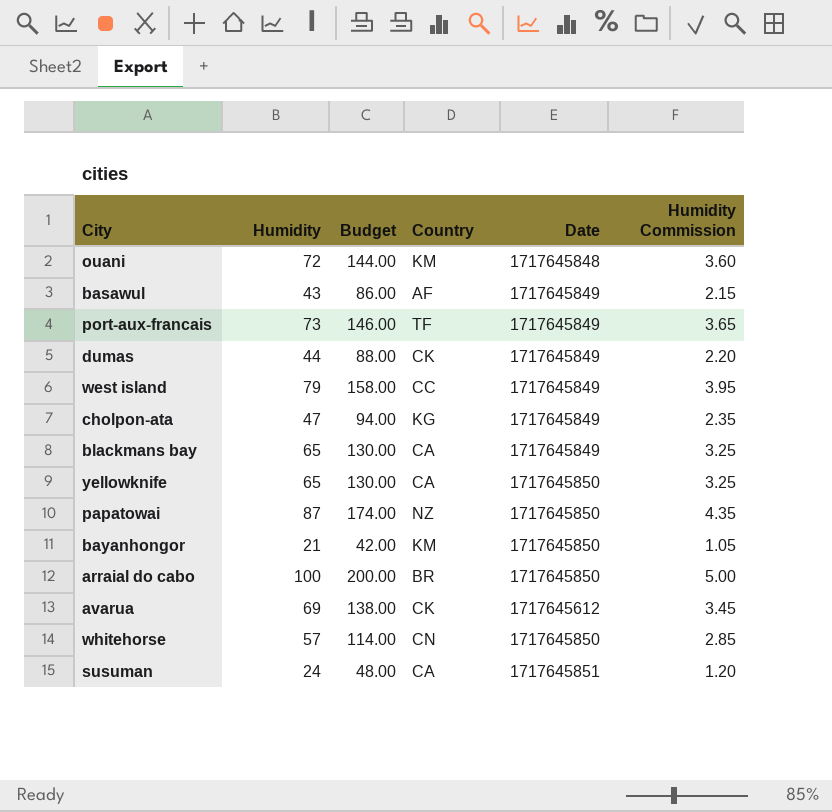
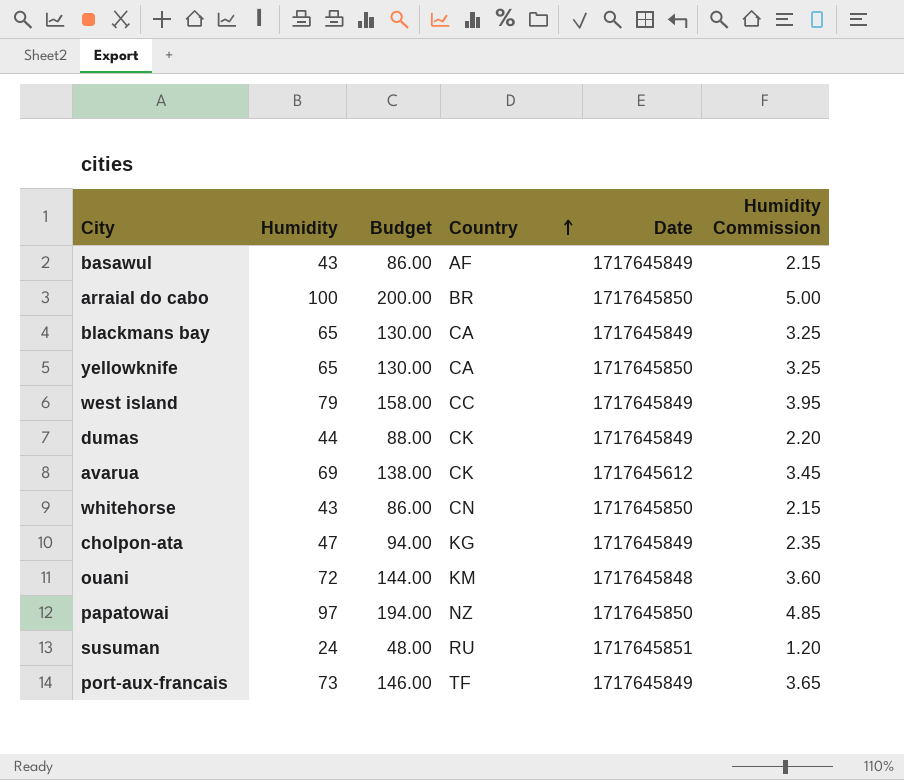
row order: none -> Country ascending
row bayanhongor: 21 | 42.00 | KM | 1717645850 | 1.05 -> none
whitehorse | Humidity: 57 -> 43
whitehorse | Budget: 114.00 -> 86.00
whitehorse | Humidity Commission: 2.85 -> 2.15
papatowai | Humidity: 87 -> 97
papatowai | Budget: 174.00 -> 194.00
papatowai | Humidity Commission: 4.35 -> 4.85
susuman | Country: CA -> RU

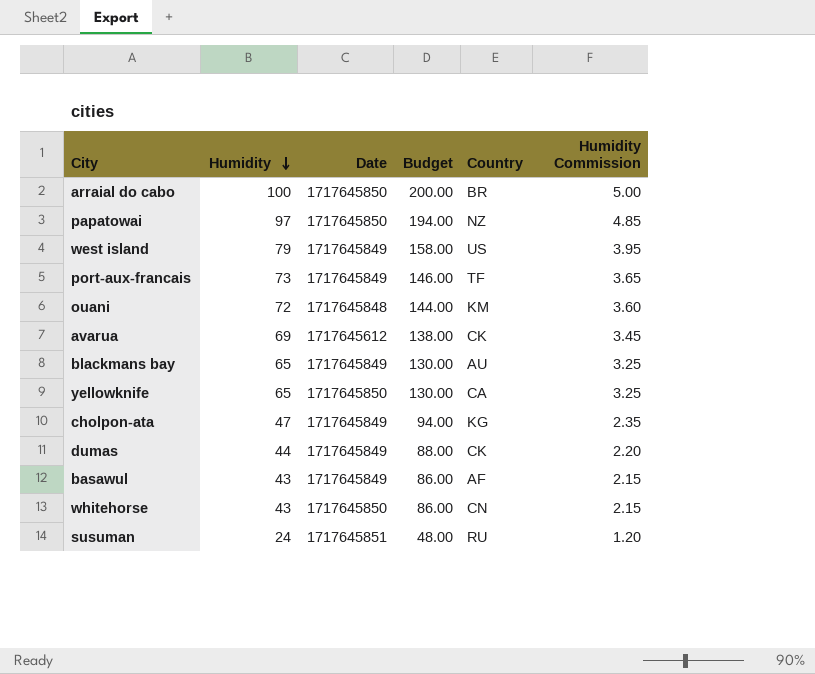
row order: Country ascending -> Humidity descending
column Date | position: 5 -> 3
west island | Country: CC -> US
blackmans bay | Country: CA -> AU

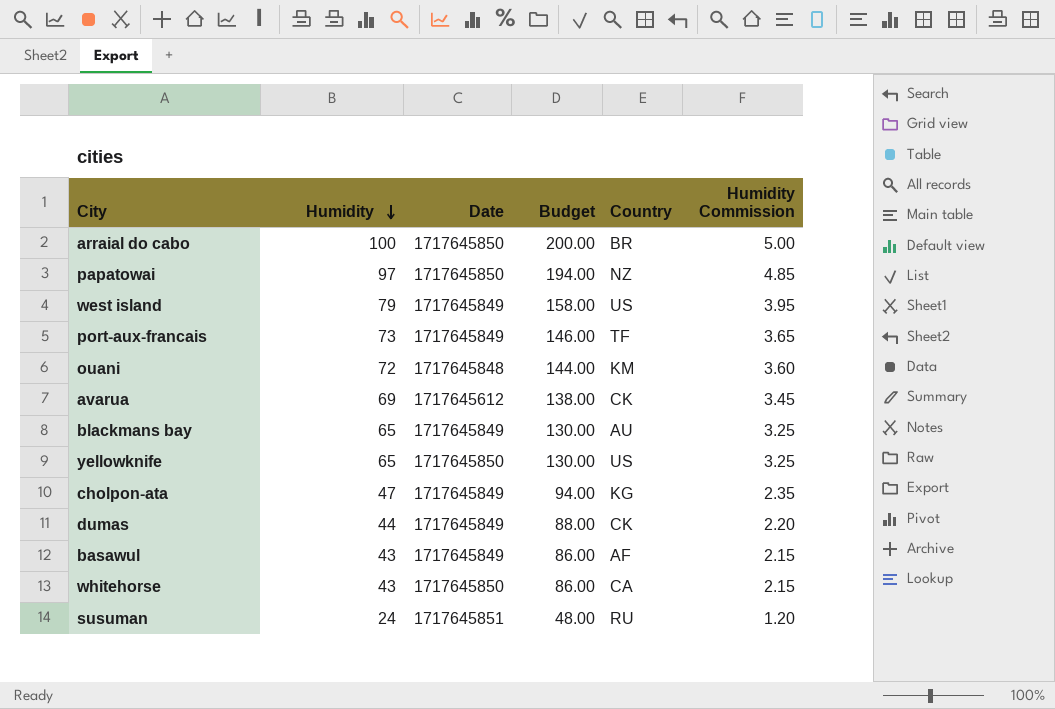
yellowknife | Country: CA -> US
whitehorse | Country: CN -> CA

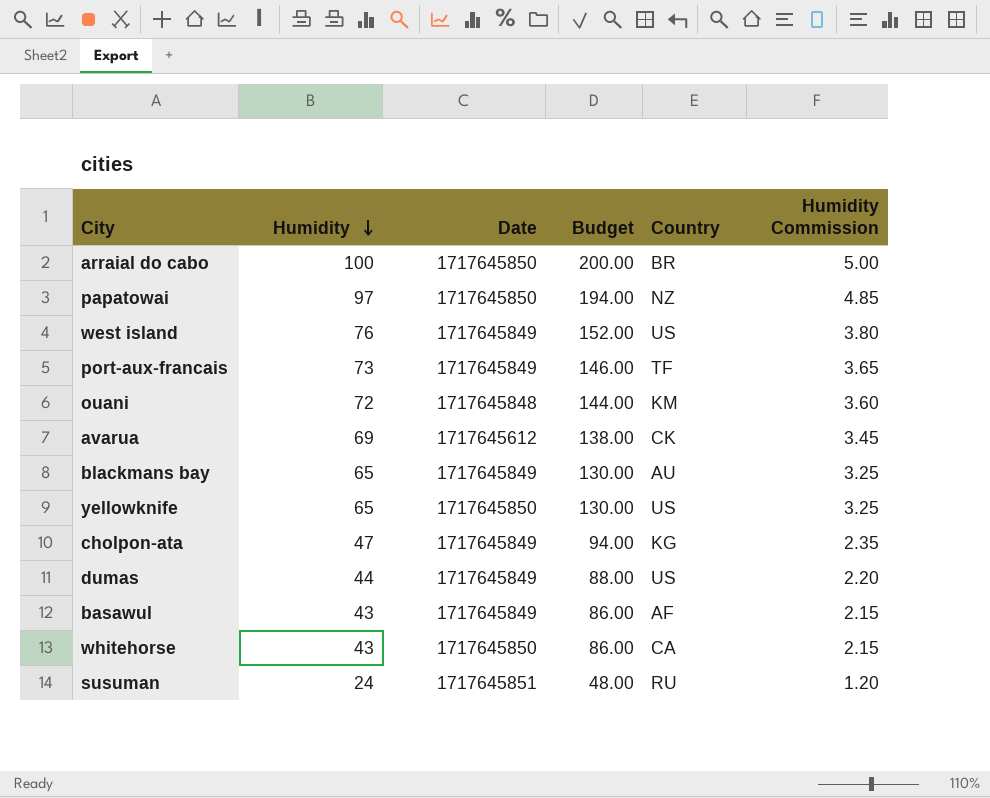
west island | Humidity: 79 -> 76
west island | Budget: 158.00 -> 152.00
west island | Humidity Commission: 3.95 -> 3.80
dumas | Country: CK -> US

